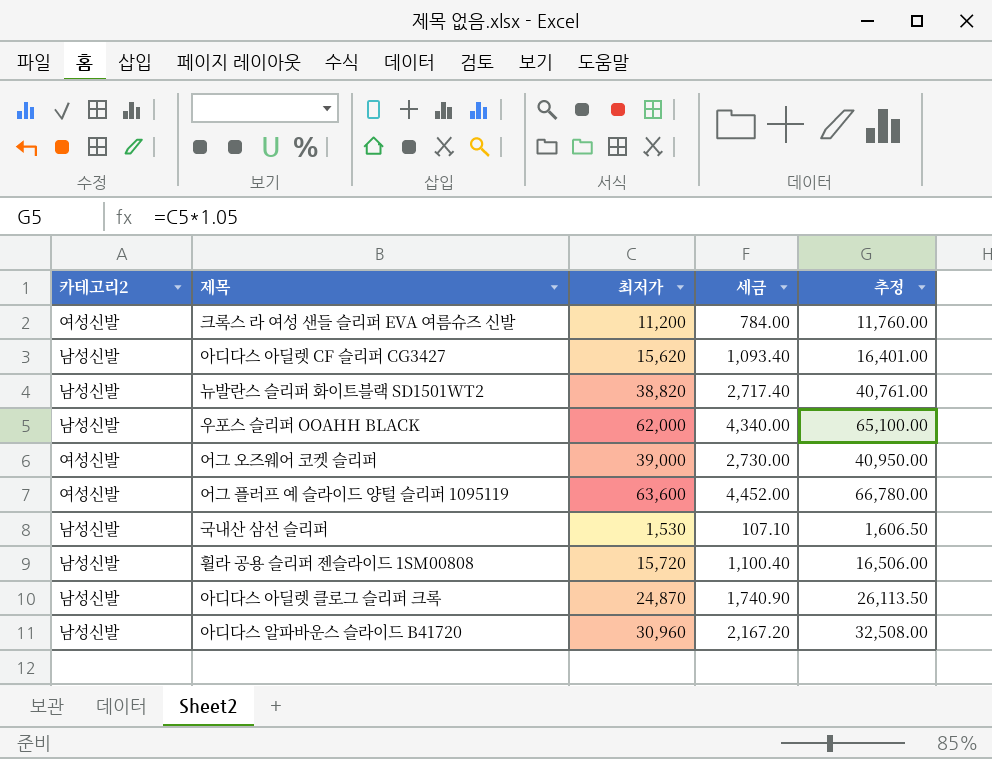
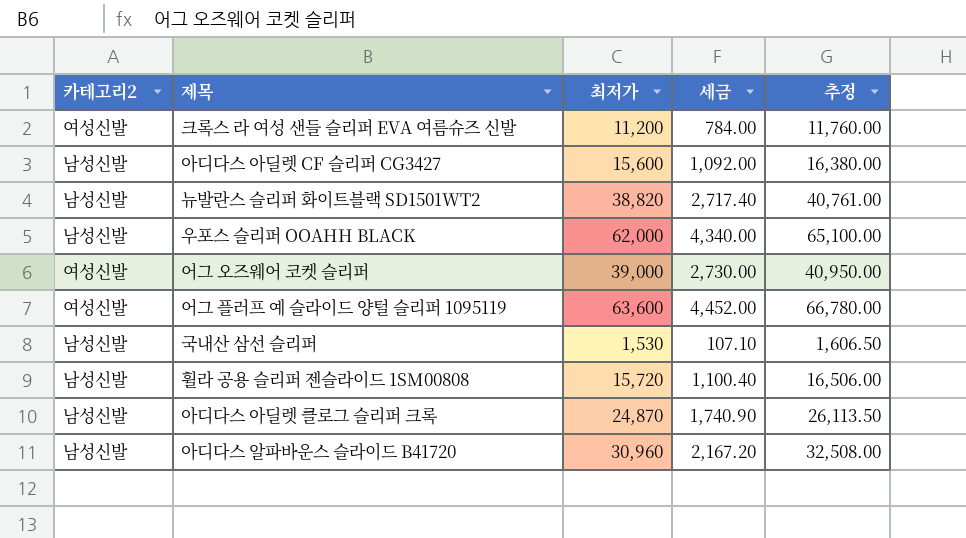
아디다스 아딜렛 CF 슬리퍼 CG3427 | 최저가: 15,620 -> 15,600
아디다스 아딜렛 CF 슬리퍼 CG3427 | 세금: 1,093.40 -> 1,092.00
아디다스 아딜렛 CF 슬리퍼 CG3427 | 추정: 16,401.00 -> 16,380.00

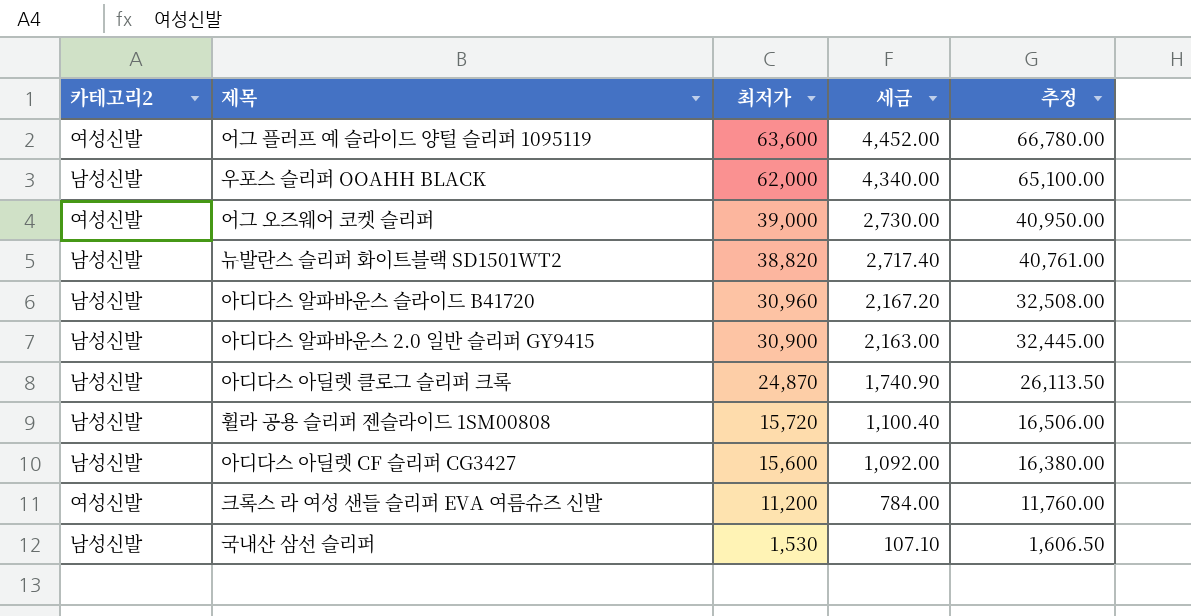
row order: none -> 최저가 descending
row 아디다스 알파바운스 2.0 일반 슬리퍼 GY9415: none -> 남성신발 | 30,900 | 2,163.00 | 32,445.00

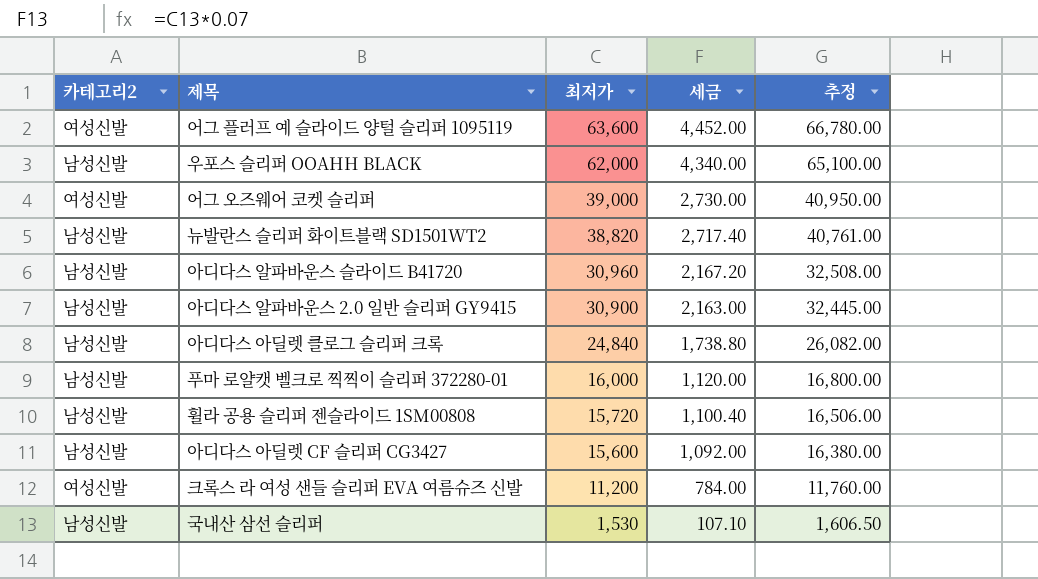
아디다스 아딜렛 클로그 슬리퍼 크록 | 최저가: 24,870 -> 24,840
아디다스 아딜렛 클로그 슬리퍼 크록 | 세금: 1,740.90 -> 1,738.80
아디다스 아딜렛 클로그 슬리퍼 크록 | 추정: 26,113.50 -> 26,082.00
row 푸마 로얄캣 벨크로 찍찍이 슬리퍼 372280-01: none -> 남성신발 | 16,000 | 1,120.00 | 16,800.00

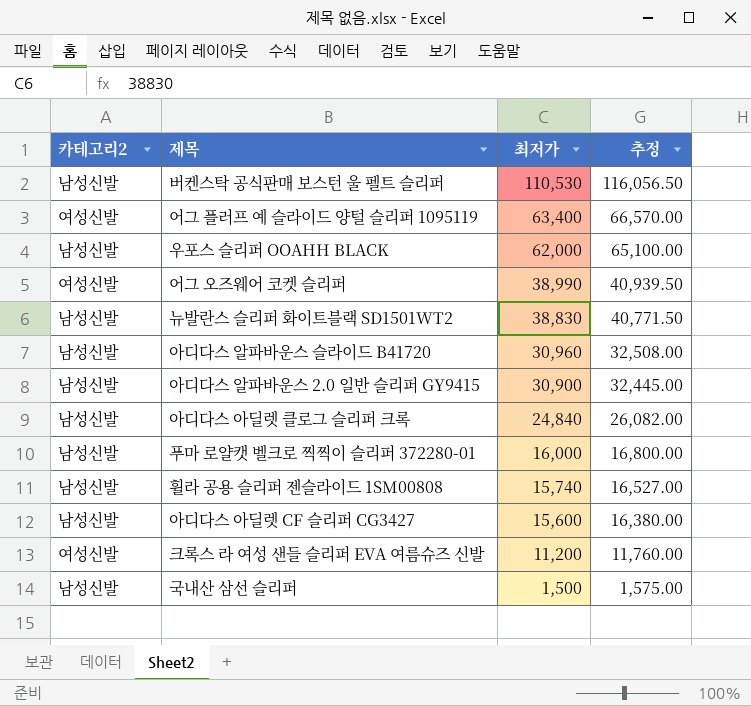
column 세금 | formula: [최저가] * 0.07 -> none
row 버켄스탁 공식판매 보스턴 울 펠트 슬리퍼: none -> 남성신발 | 110,530 | 116,056.50
어그 플러프 예 슬라이드 양털 슬리퍼 1095119 | 최저가: 63,600 -> 63,400
어그 플러프 예 슬라이드 양털 슬리퍼 1095119 | 추정: 66,780.00 -> 66,570.00
어그 오즈웨어 코켓 슬리퍼 | 최저가: 39,000 -> 38,990
어그 오즈웨어 코켓 슬리퍼 | 추정: 40,950.00 -> 40,939.50
뉴발란스 슬리퍼 화이트블랙 SD1501WT2 | 최저가: 38,820 -> 38,830
뉴발란스 슬리퍼 화이트블랙 SD1501WT2 | 추정: 40,761.00 -> 40,771.50
휠라 공용 슬리퍼 젠슬라이드 1SM00808 | 최저가: 15,720 -> 15,740
휠라 공용 슬리퍼 젠슬라이드 1SM00808 | 추정: 16,506.00 -> 16,527.00
국내산 삼선 슬리퍼 | 최저가: 1,530 -> 1,500
국내산 삼선 슬리퍼 | 추정: 1,606.50 -> 1,575.00

